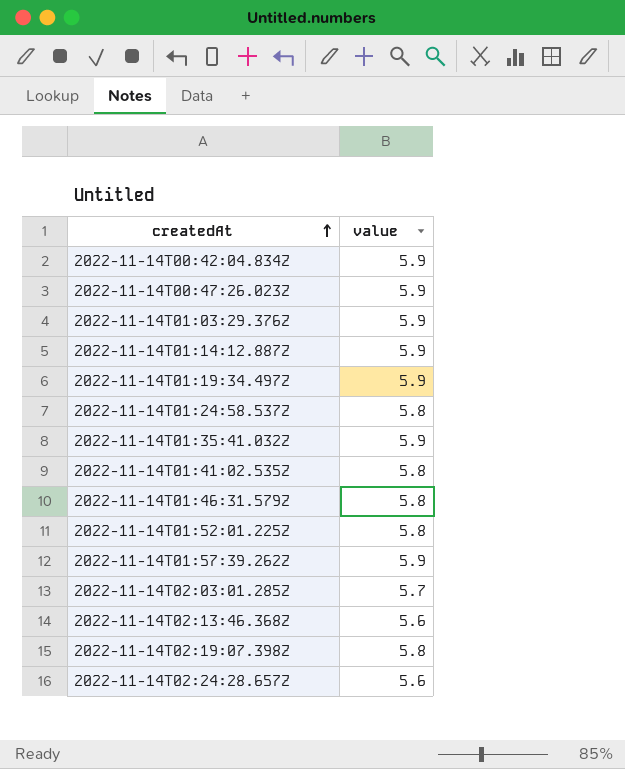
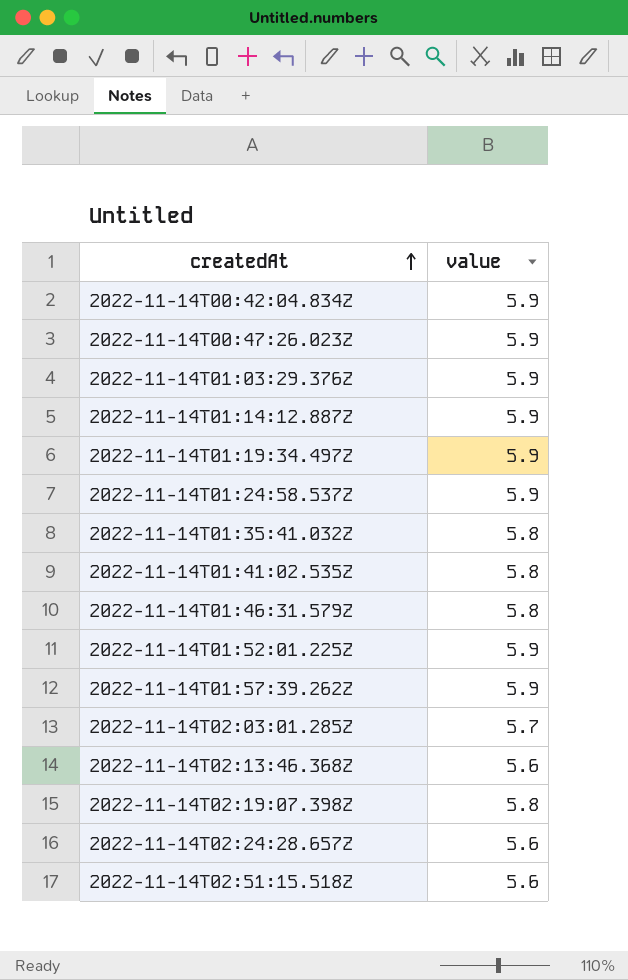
2022-11-14T01:24:58.537Z | value: 5.8 -> 5.9
2022-11-14T01:35:41.032Z | value: 5.9 -> 5.8
2022-11-14T01:52:01.225Z | value: 5.8 -> 5.9
row 2022-11-14T02:51:15.518Z: none -> 5.6

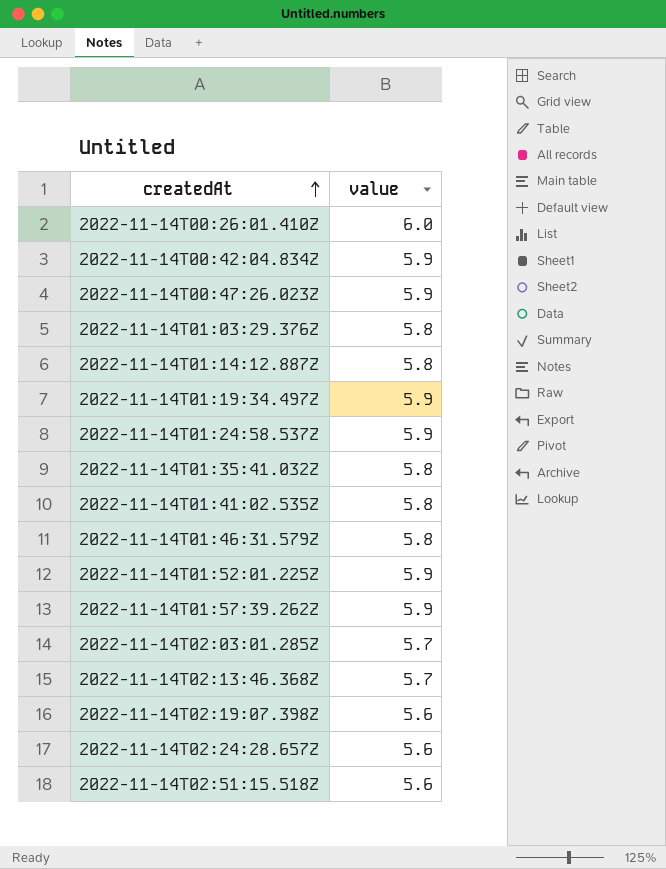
row 2022-11-14T00:26:01.410Z: none -> 6.0
2022-11-14T01:03:29.376Z | value: 5.9 -> 5.8
2022-11-14T01:14:12.887Z | value: 5.9 -> 5.8
2022-11-14T02:13:46.368Z | value: 5.6 -> 5.7
2022-11-14T02:19:07.398Z | value: 5.8 -> 5.6

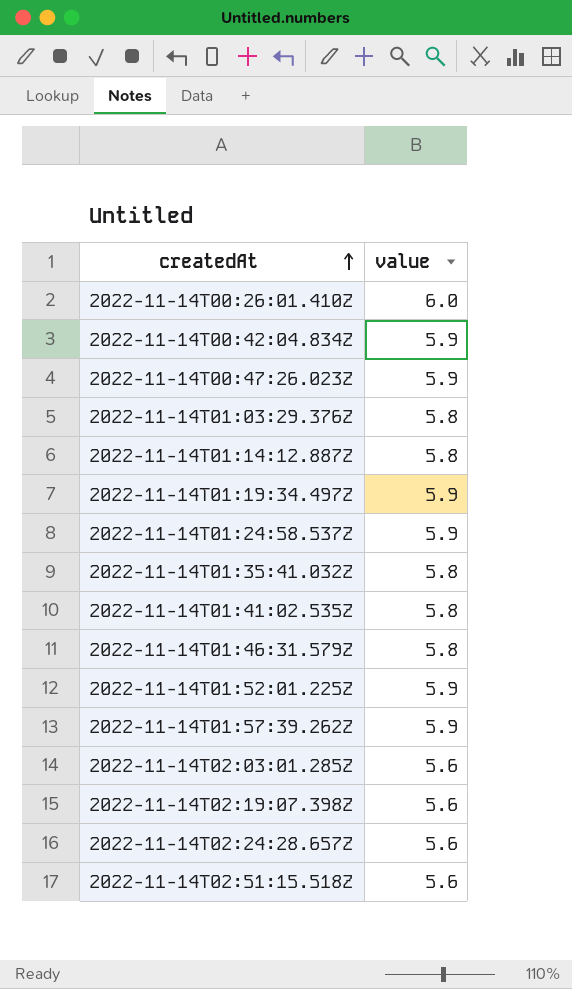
row 2022-11-14T02:13:46.368Z: 5.7 -> none
2022-11-14T02:03:01.285Z | value: 5.7 -> 5.6

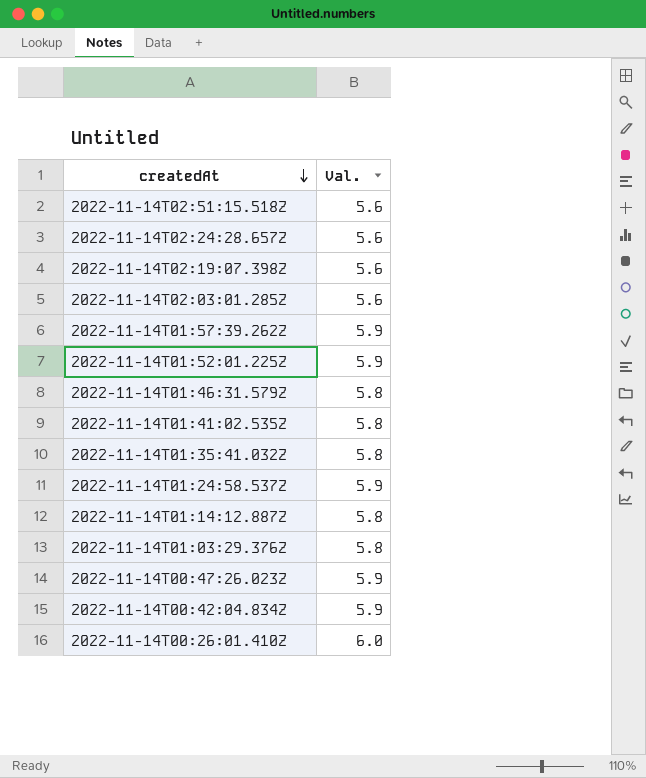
row order: createdAt ascending -> createdAt descending
column name: value -> Val.
row 2022-11-14T01:19:34.497Z: 5.9 -> none

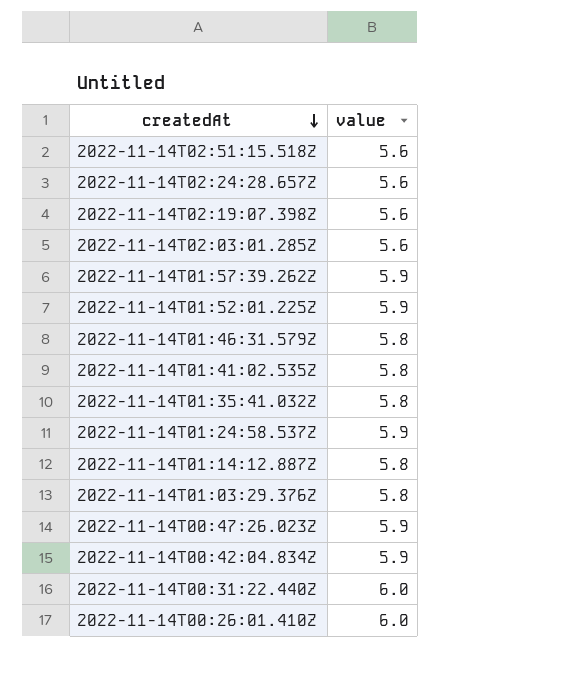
column name: Val. -> value
row 2022-11-14T00:31:22.440Z: none -> 6.0

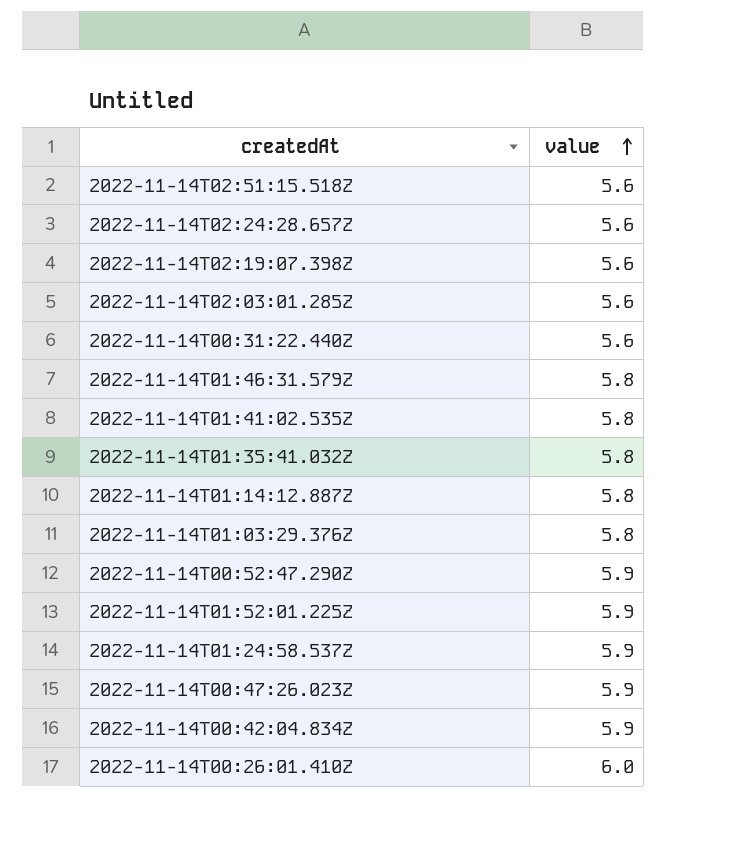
row order: createdAt descending -> value ascending
row 2022-11-14T01:57:39.262Z: 5.9 -> none
2022-11-14T00:31:22.440Z | value: 6.0 -> 5.6
row 2022-11-14T00:52:47.290Z: none -> 5.9

